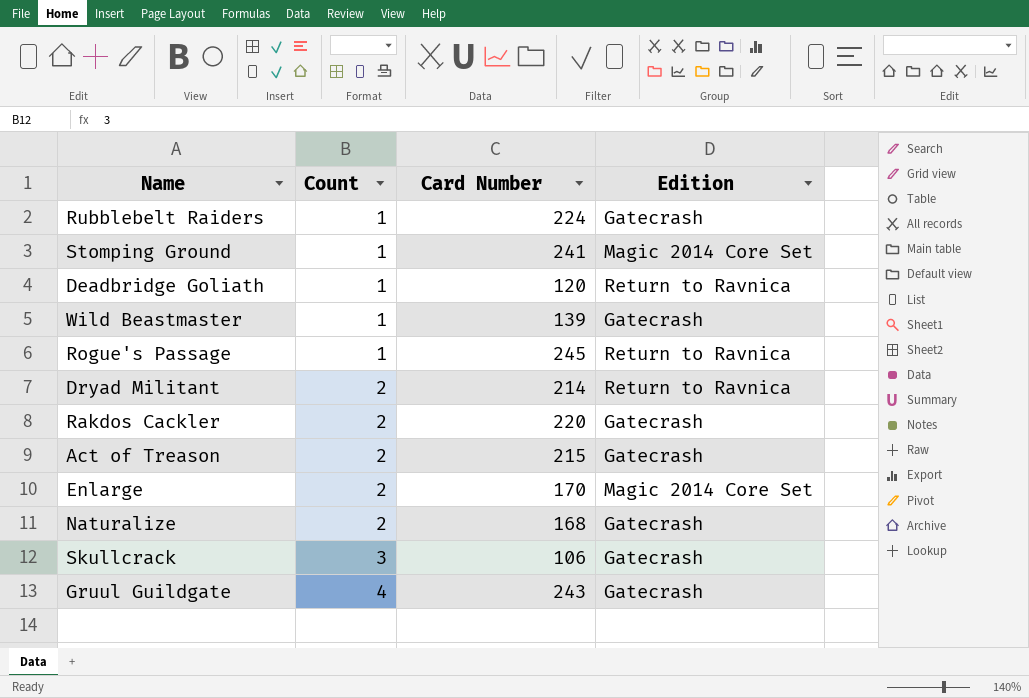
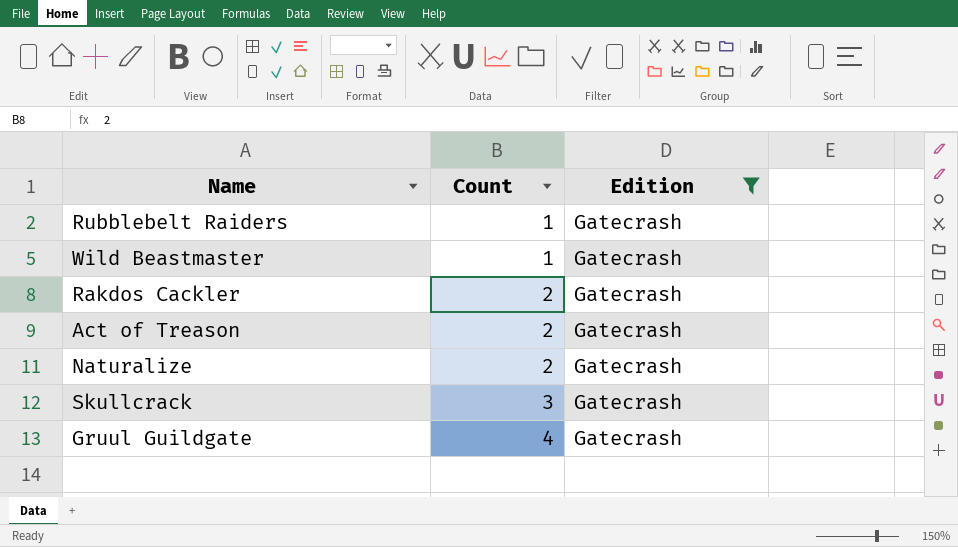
filter: none -> Edition = Gatecrash
column Card Number | position: 3 -> none

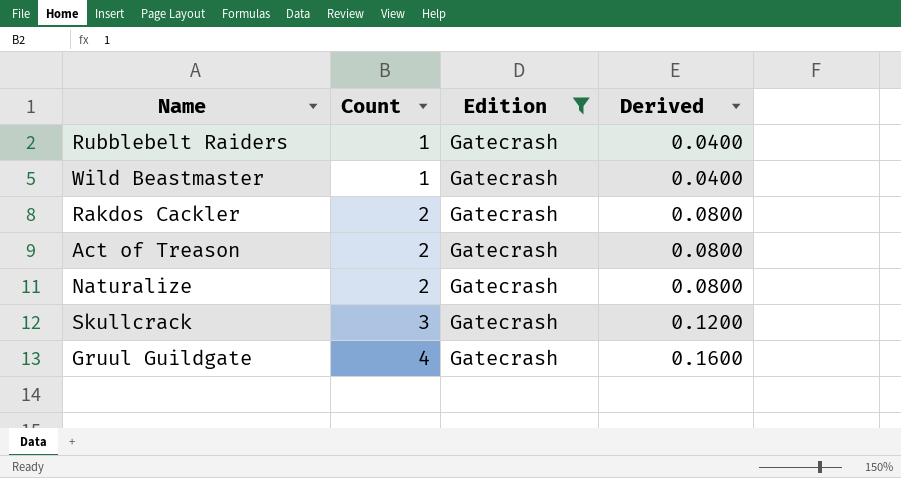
column Derived | formula: none -> [Count] * 0.04

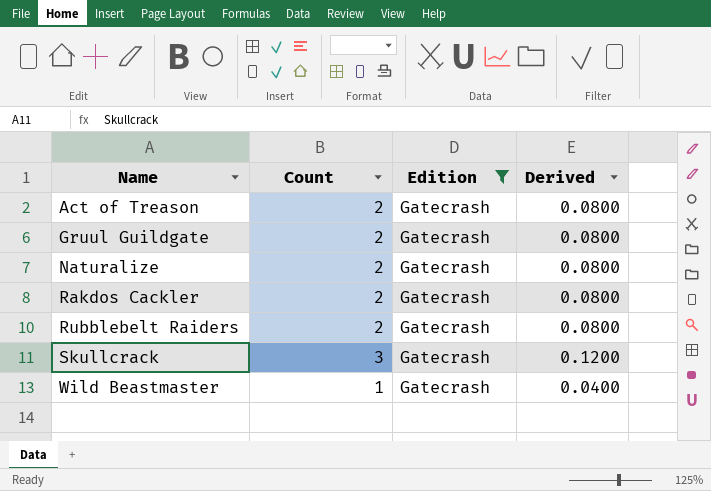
row order: Count ascending -> Name ascending
Gruul Guildgate | Count: 4 -> 2
Gruul Guildgate | Derived: 0.1600 -> 0.0800
Rubblebelt Raiders | Count: 1 -> 2
Rubblebelt Raiders | Derived: 0.0400 -> 0.0800

